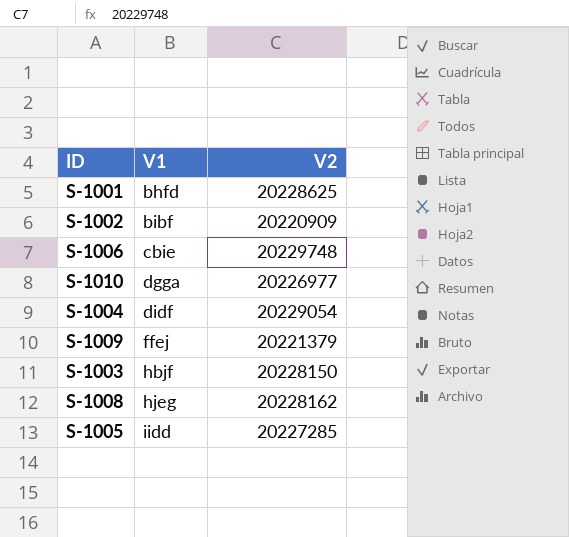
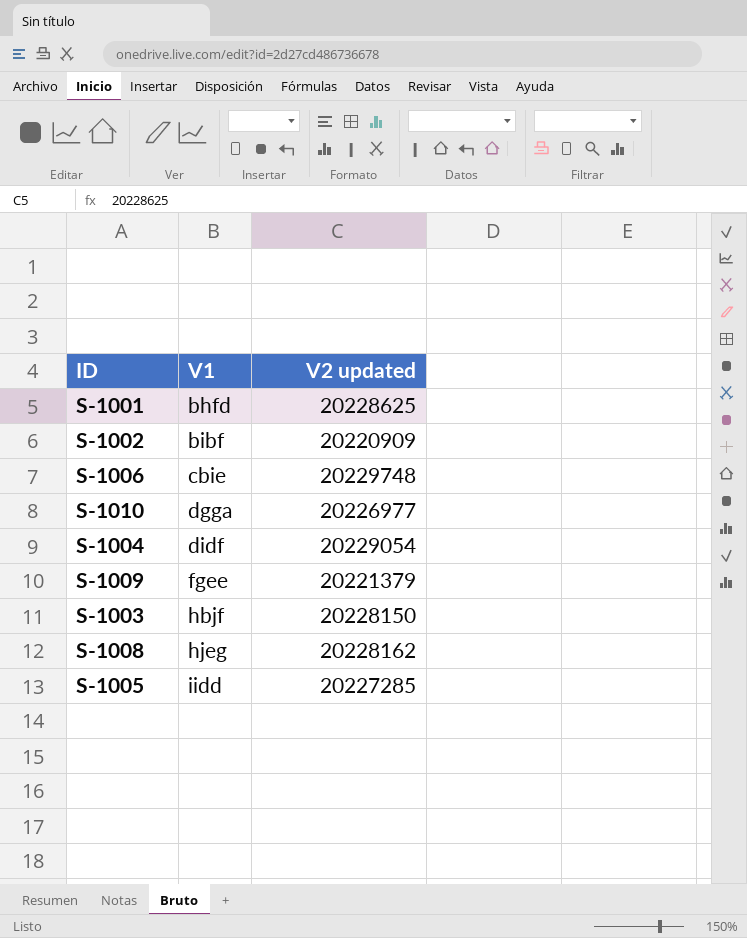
column name: V2 -> V2 updated
S-1009 | V1: ffej -> fgee

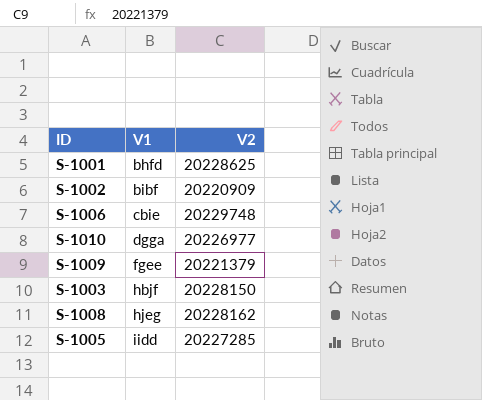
column name: V2 updated -> V2
row S-1004: didf | 20229054 -> none

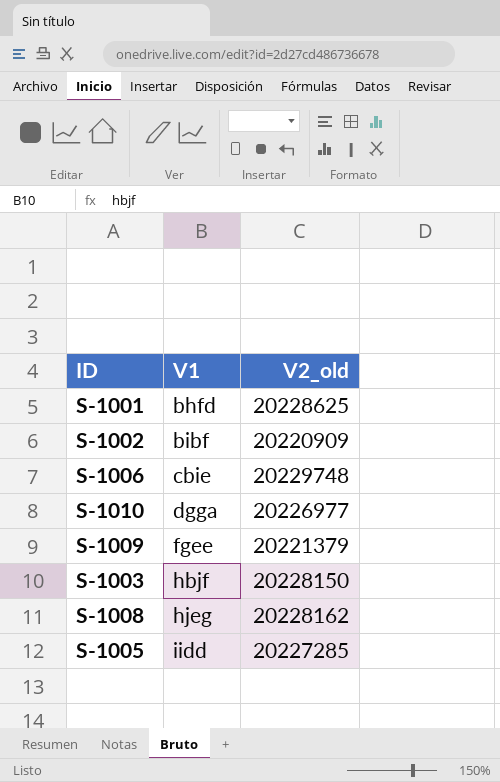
column name: V2 -> V2_old

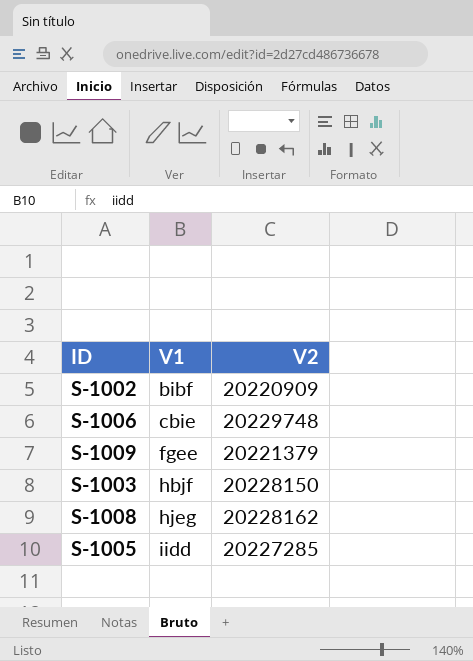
column name: V2_old -> V2
row S-1001: bhfd | 20228625 -> none
row S-1010: dgga | 20226977 -> none

